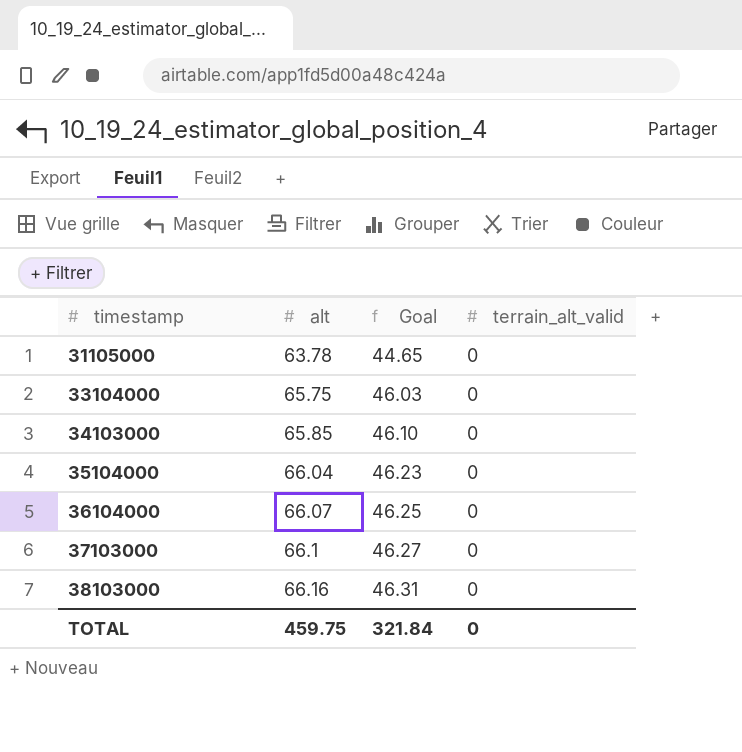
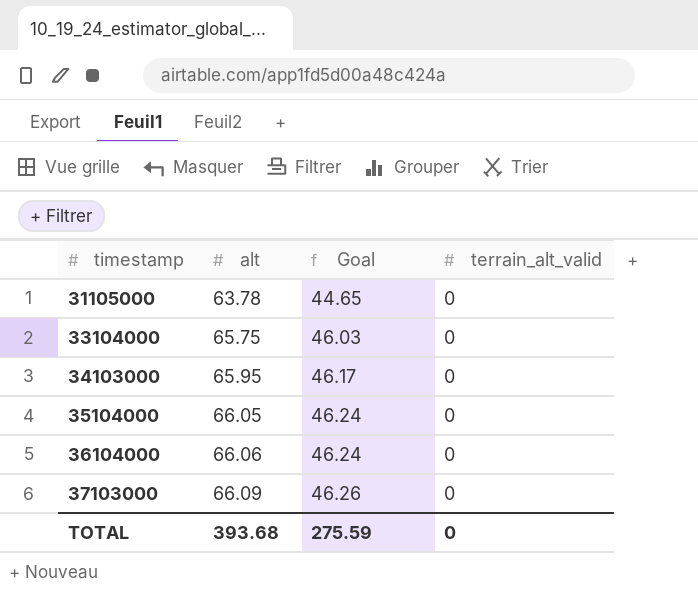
row 38103000: 66.16 | 46.31 | 0 -> none
34103000 | alt: 65.85 -> 65.95
34103000 | Goal: 46.10 -> 46.17
35104000 | alt: 66.04 -> 66.05
35104000 | Goal: 46.23 -> 46.24
36104000 | alt: 66.07 -> 66.06
36104000 | Goal: 46.25 -> 46.24
37103000 | alt: 66.1 -> 66.09
37103000 | Goal: 46.27 -> 46.26
TOTAL | alt: 459.75 -> 393.68
TOTAL | Goal: 321.84 -> 275.59

